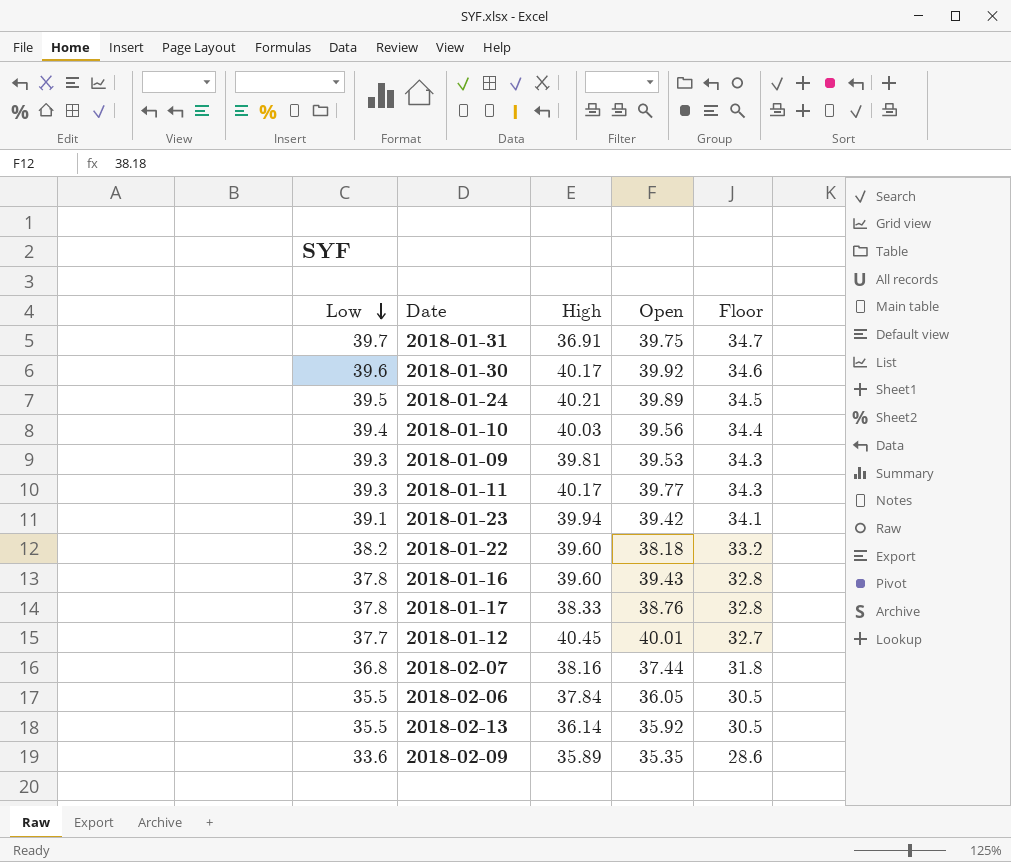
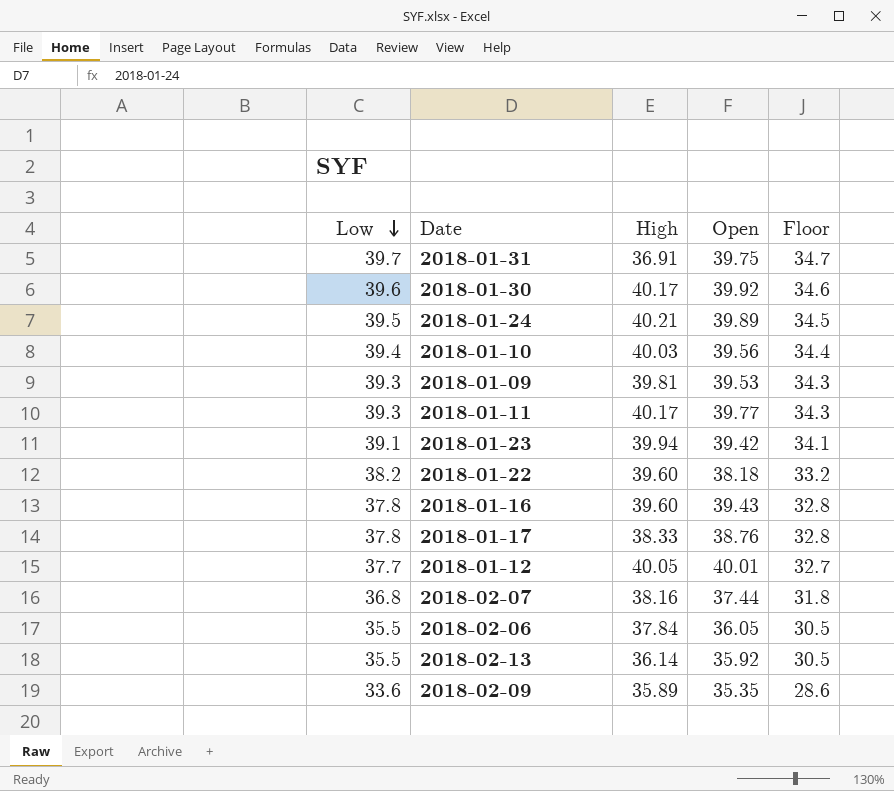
2018-01-12 | High: 40.45 -> 40.05

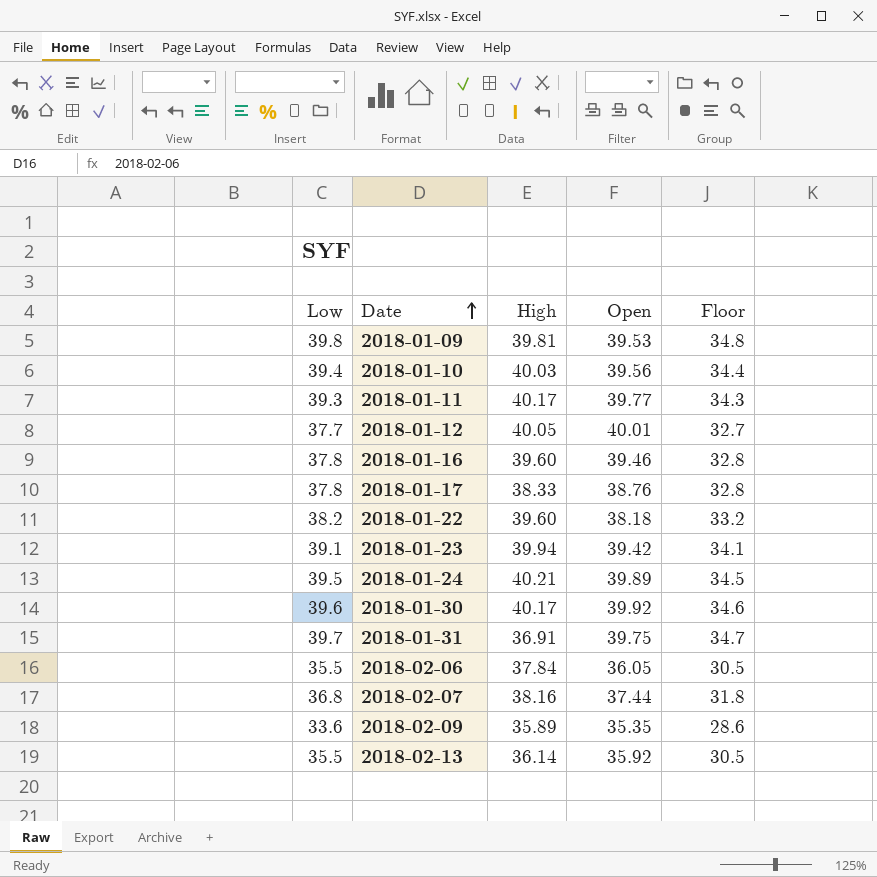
row order: Low descending -> Date ascending
2018-01-09 | Low: 39.3 -> 39.8
2018-01-09 | Floor: 34.3 -> 34.8
2018-01-16 | Open: 39.43 -> 39.46

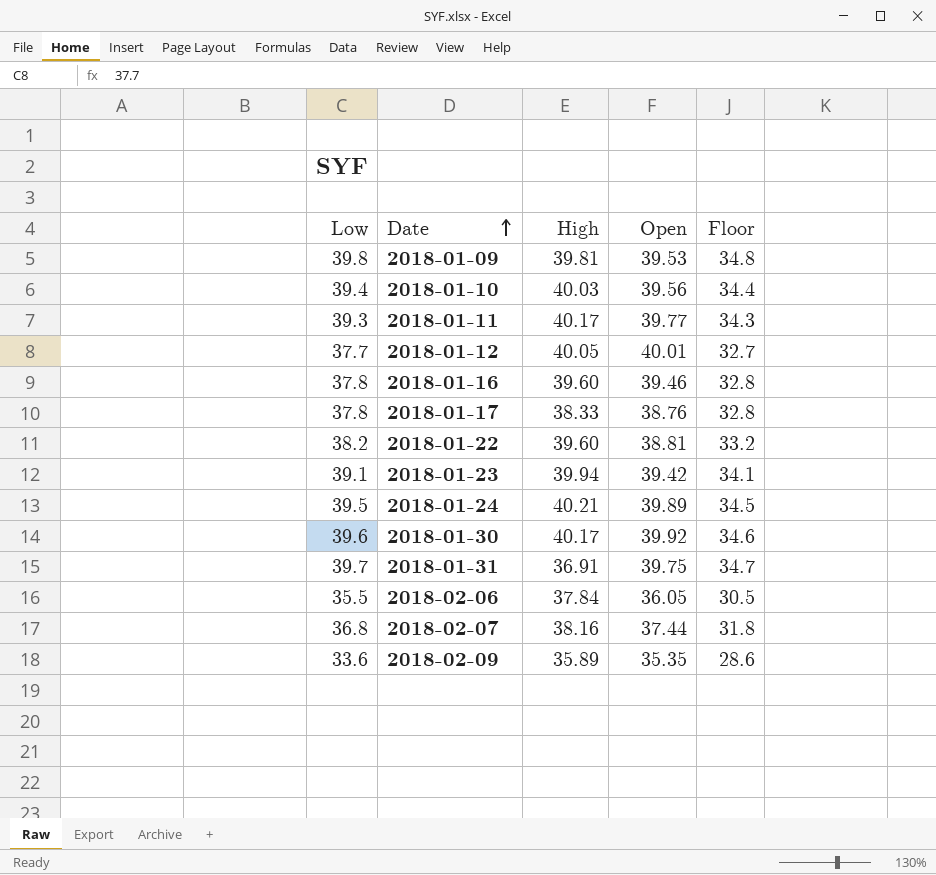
row 2018-02-13: 35.5 | 36.14 | 35.92 | 30.5 -> none
2018-01-22 | Open: 38.18 -> 38.81

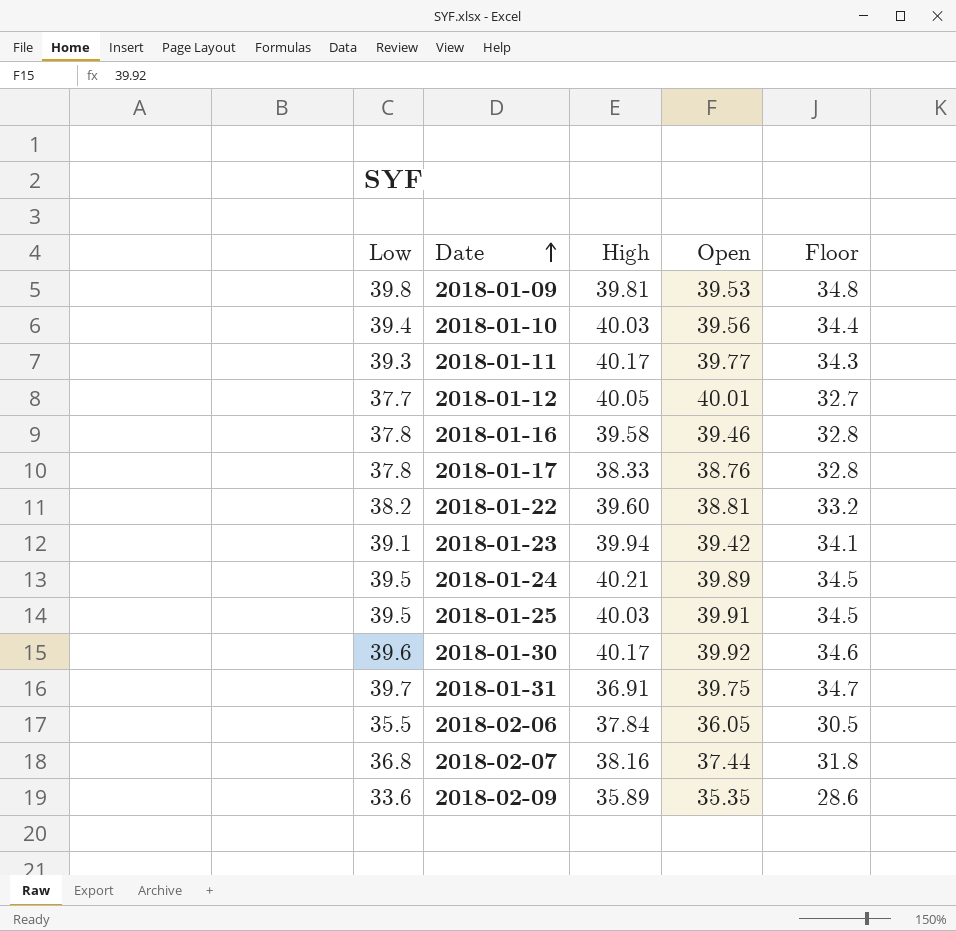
2018-01-16 | High: 39.60 -> 39.58
row 2018-01-25: none -> 39.5 | 40.03 | 39.91 | 34.5

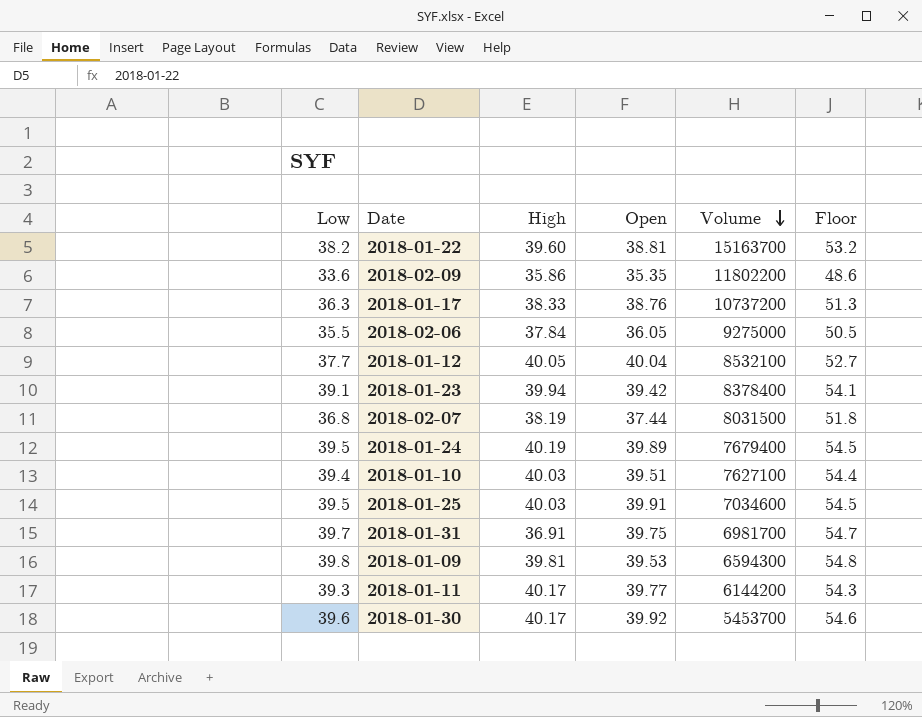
row order: Date ascending -> Volume descending
column Volume | position: none -> 5
column Floor | formula: [Low] - 5 -> [Low] + 15
row 2018-01-16: 37.8 | 39.58 | 39.46 | 32.8 -> none
2018-02-09 | High: 35.89 -> 35.86
2018-01-17 | Low: 37.8 -> 36.3
2018-01-12 | Open: 40.01 -> 40.04
2018-02-07 | High: 38.16 -> 38.19
2018-01-24 | High: 40.21 -> 40.19
2018-01-10 | Open: 39.56 -> 39.51

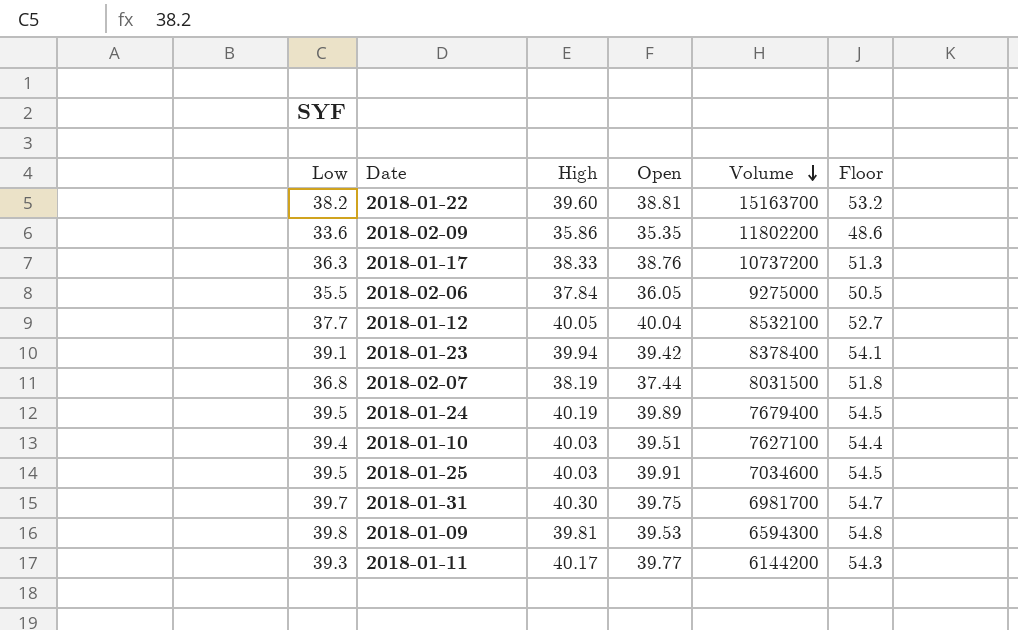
row 2018-01-30: 39.6 | 40.17 | 39.92 | 5453700 | 54.6 -> none
2018-01-31 | High: 36.91 -> 40.30

